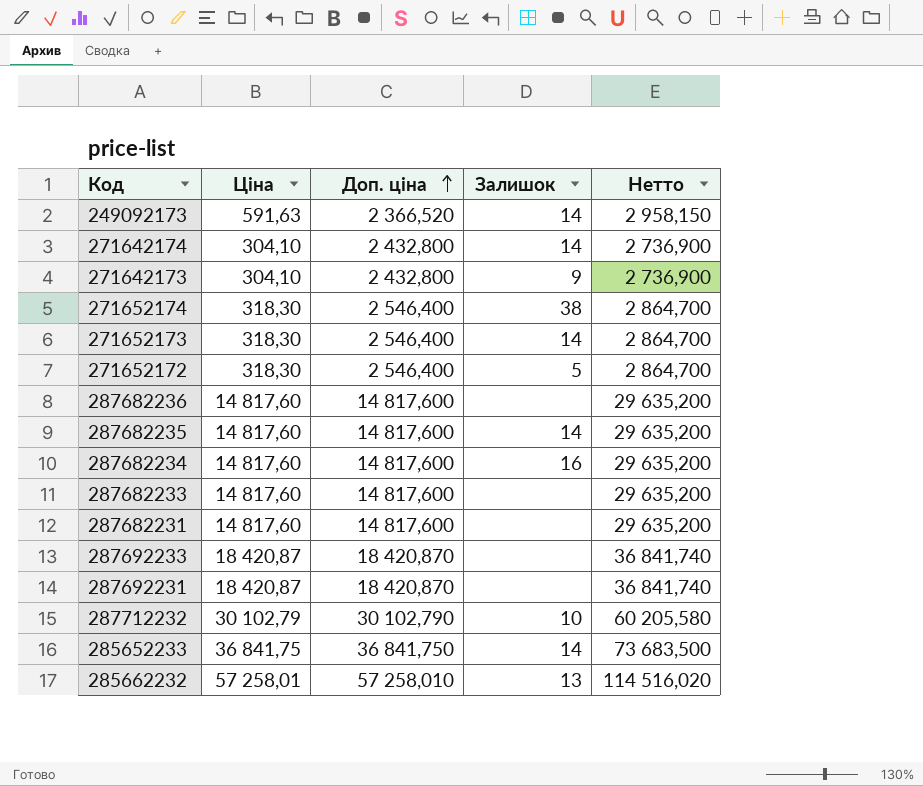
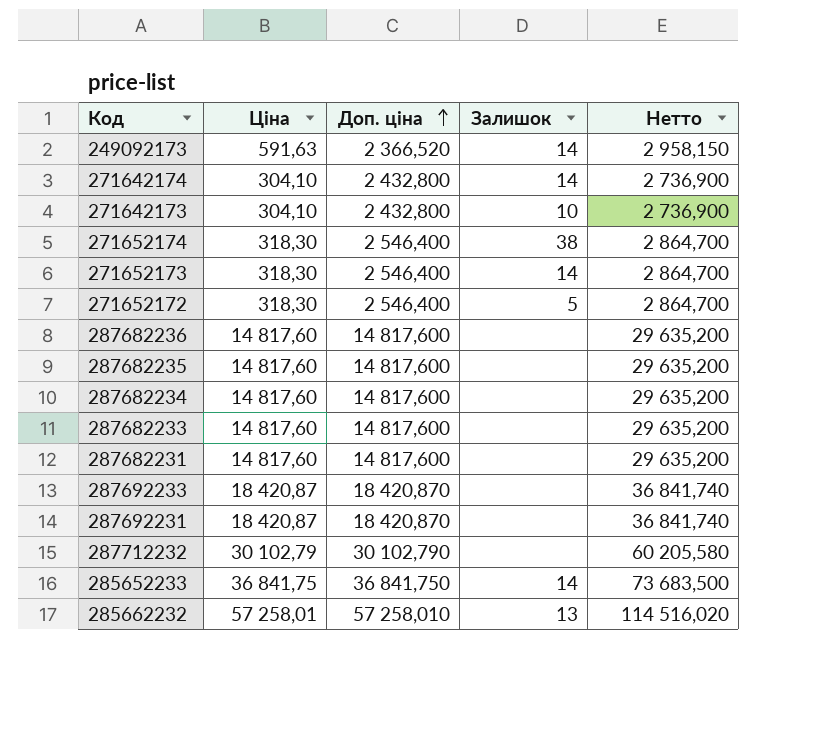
271642173 | Залишок: 9 -> 10
287682235 | Залишок: 14 -> none
287682234 | Залишок: 16 -> none
287712232 | Залишок: 10 -> none

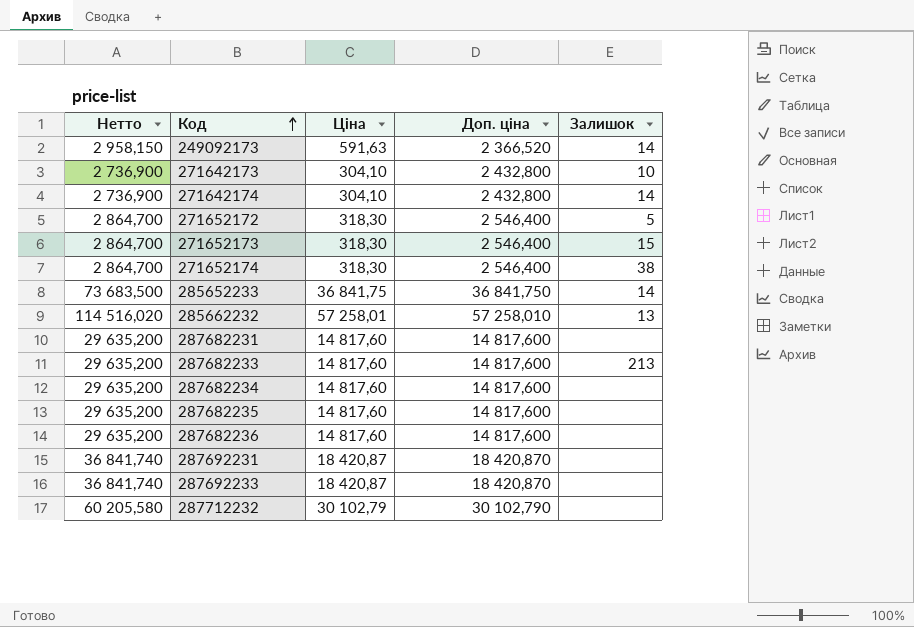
row order: Доп. ціна ascending -> Код ascending
column Нетто | position: 5 -> 1
271652173 | Залишок: 14 -> 15
287682233 | Залишок: none -> 213

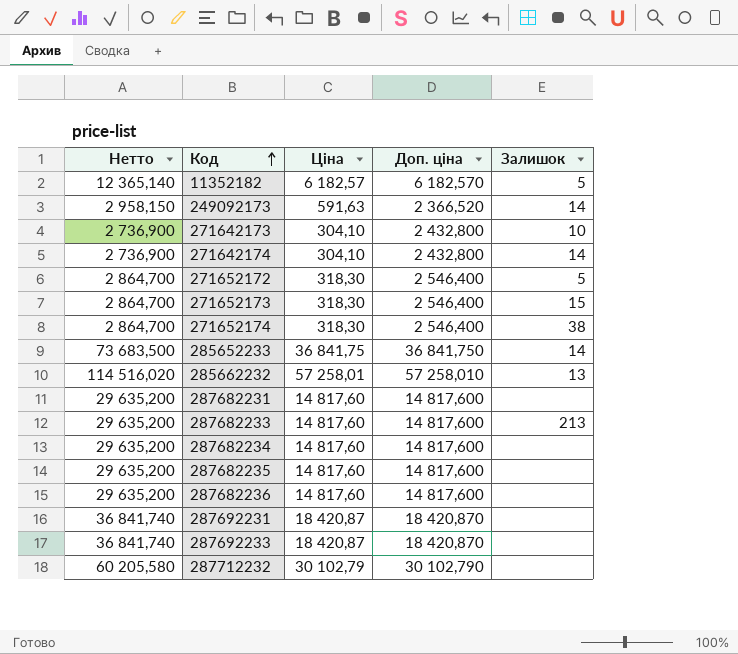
row 11352182: none -> 12 365,140 | 6 182,57 | 6 182,570 | 5

